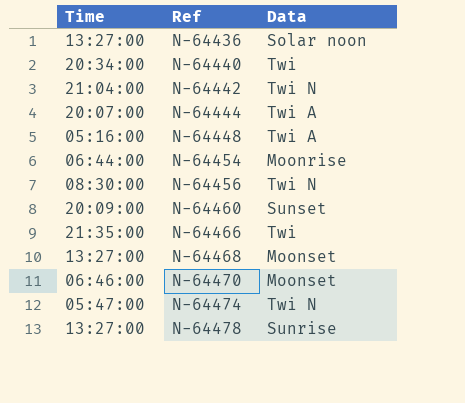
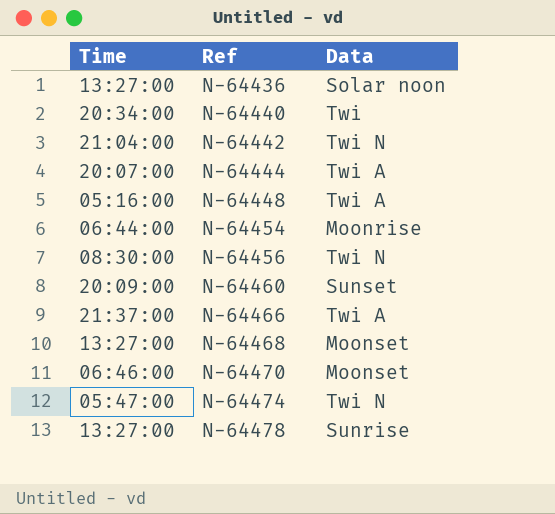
N-64466 | Time: 21:35:00 -> 21:37:00
N-64466 | Data: Twi -> Twi A

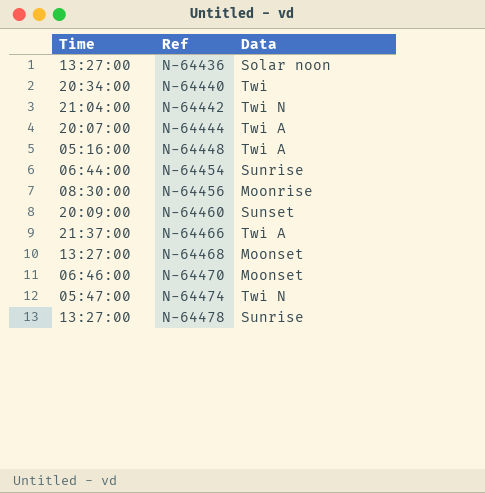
N-64454 | Data: Moonrise -> Sunrise
N-64456 | Data: Twi N -> Moonrise

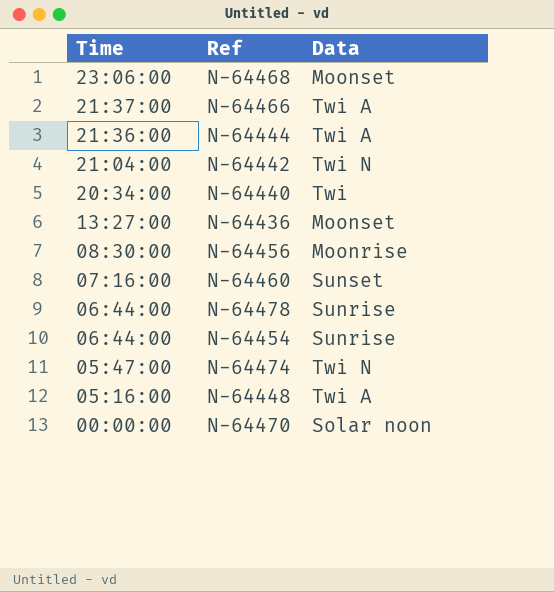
row order: Ref ascending -> Time descending
N-64468 | Time: 13:27:00 -> 23:06:00
N-64444 | Time: 20:07:00 -> 21:36:00
N-64436 | Data: Solar noon -> Moonset
N-64460 | Time: 20:09:00 -> 07:16:00
N-64478 | Time: 13:27:00 -> 06:44:00
N-64470 | Time: 06:46:00 -> 00:00:00
N-64470 | Data: Moonset -> Solar noon

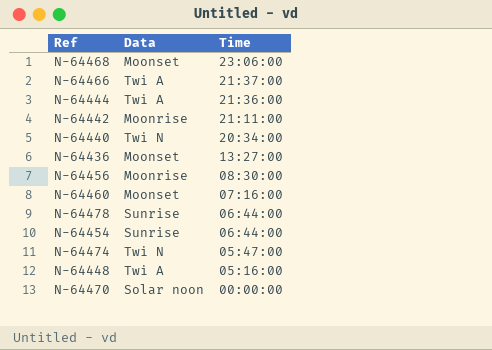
column Time | position: 1 -> 3
N-64442 | Data: Twi N -> Moonrise
N-64442 | Time: 21:04:00 -> 21:11:00
N-64440 | Data: Twi -> Twi N
N-64460 | Data: Sunset -> Moonset

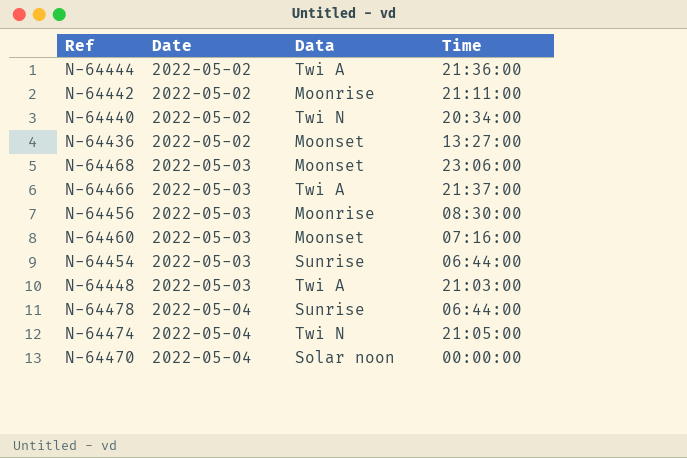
row order: Time descending -> Date ascending
column Date | position: none -> 2
N-64448 | Time: 05:16:00 -> 21:03:00
N-64474 | Time: 05:47:00 -> 21:05:00

